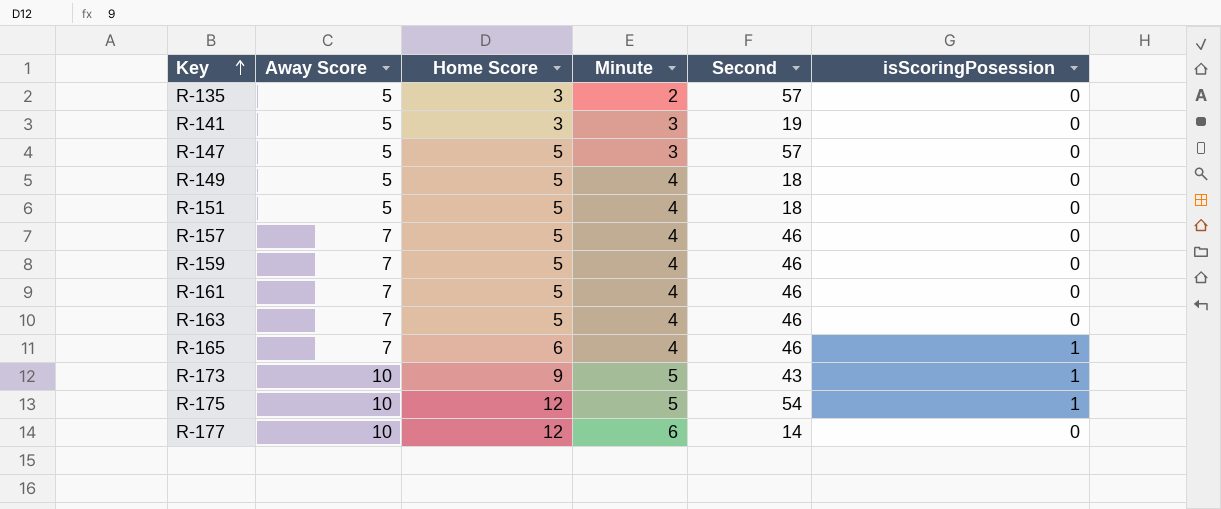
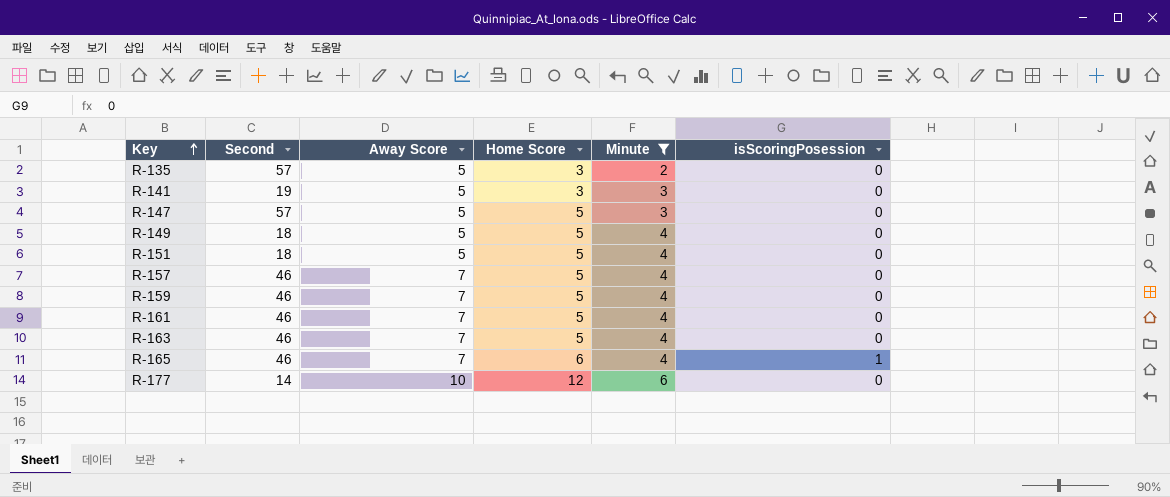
filter: none -> Minute != 5
column Second | position: 5 -> 2

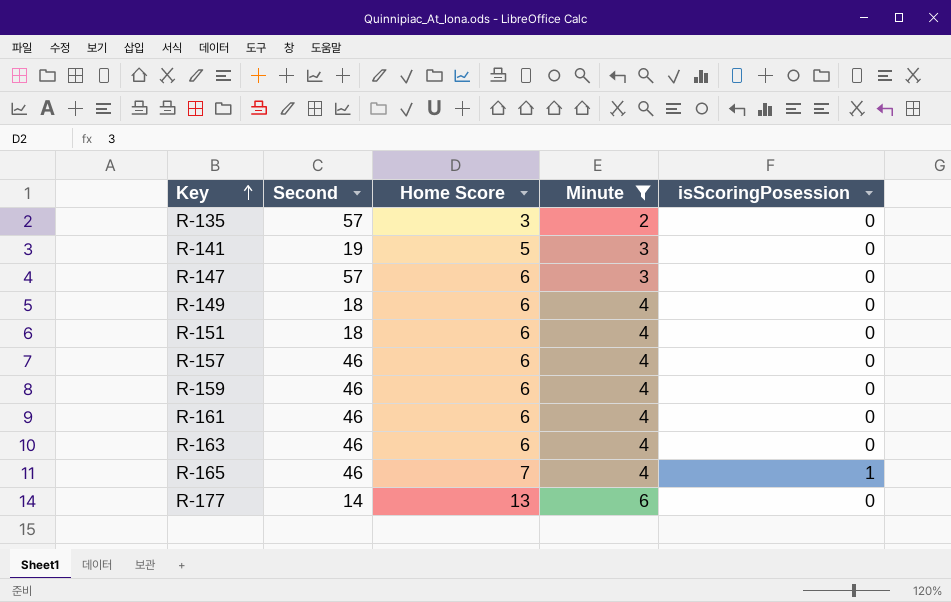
column Away Score | position: 3 -> none
R-141 | Home Score: 3 -> 5
R-147 | Home Score: 5 -> 6
R-149 | Home Score: 5 -> 6
R-151 | Home Score: 5 -> 6
R-157 | Home Score: 5 -> 6
R-159 | Home Score: 5 -> 6
R-161 | Home Score: 5 -> 6
R-163 | Home Score: 5 -> 6
R-165 | Home Score: 6 -> 7
R-177 | Home Score: 12 -> 13

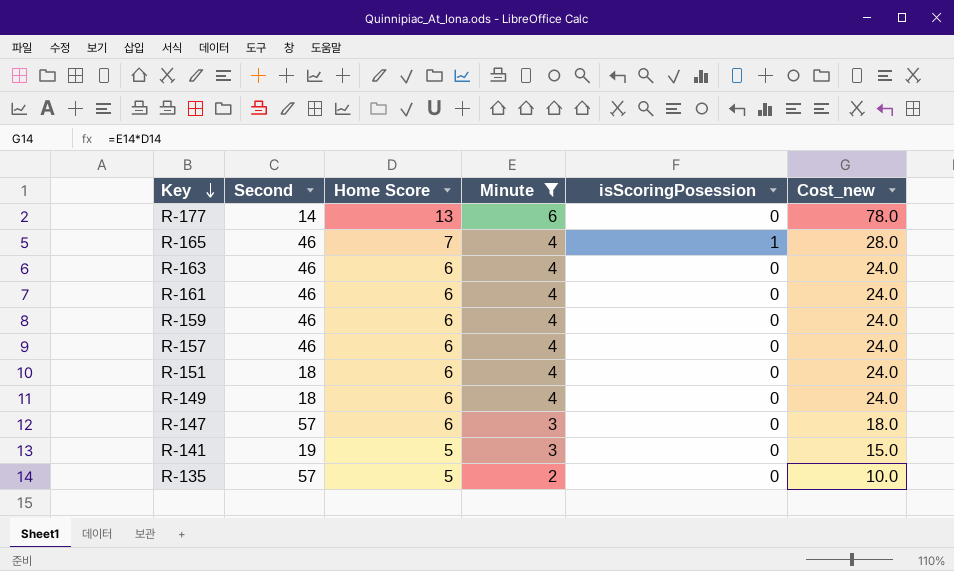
row order: Key ascending -> Key descending
column Cost_new | formula: none -> [Home Score] * [Minute]
R-135 | Home Score: 3 -> 5

